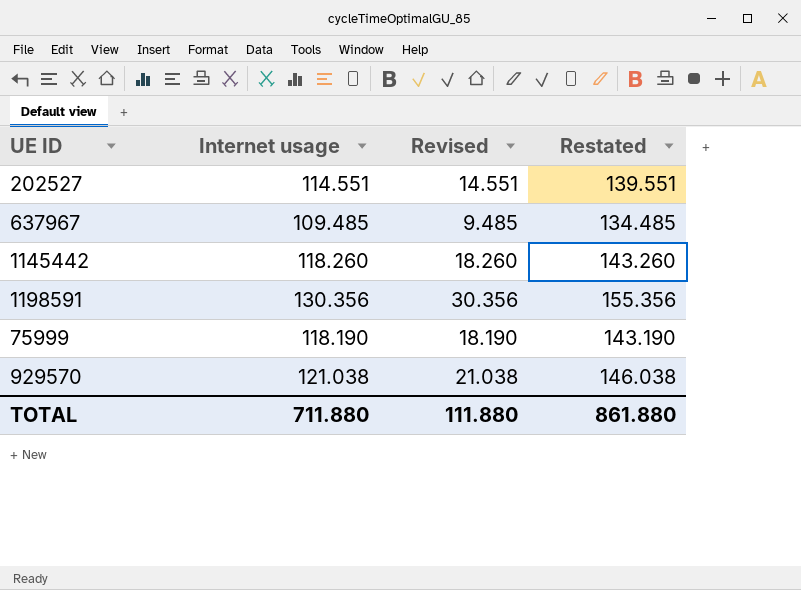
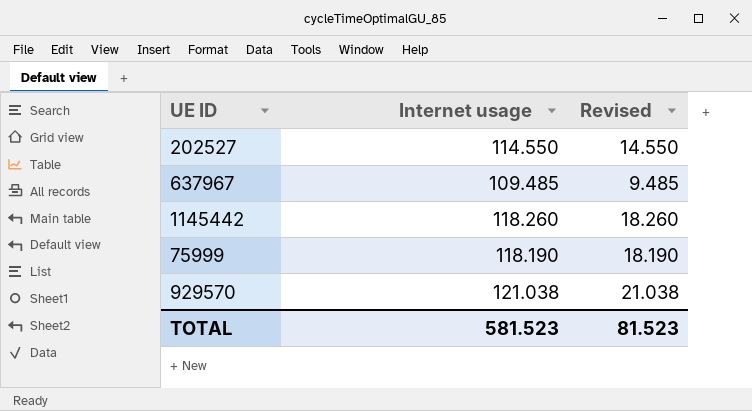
column Restated | formula: [Internet usage] + 25 -> none
row 1198591: 130.356 | 30.356 | 155.356 -> none
202527 | Internet usage: 114.551 -> 114.550
202527 | Revised: 14.551 -> 14.550
TOTAL | Internet usage: 711.880 -> 581.523
TOTAL | Revised: 111.880 -> 81.523

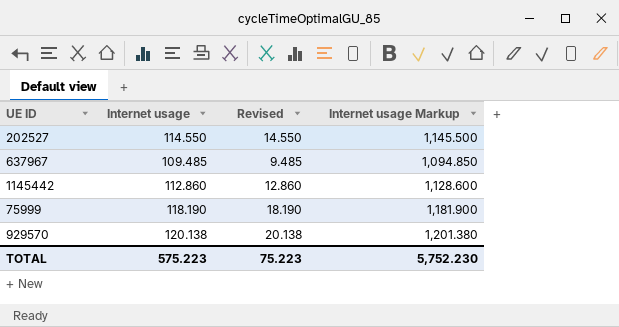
column Internet usage Markup | formula: none -> [Internet usage] * 10
1145442 | Internet usage: 118.260 -> 112.860
1145442 | Revised: 18.260 -> 12.860
929570 | Internet usage: 121.038 -> 120.138
929570 | Revised: 21.038 -> 20.138
TOTAL | Internet usage: 581.523 -> 575.223
TOTAL | Revised: 81.523 -> 75.223

